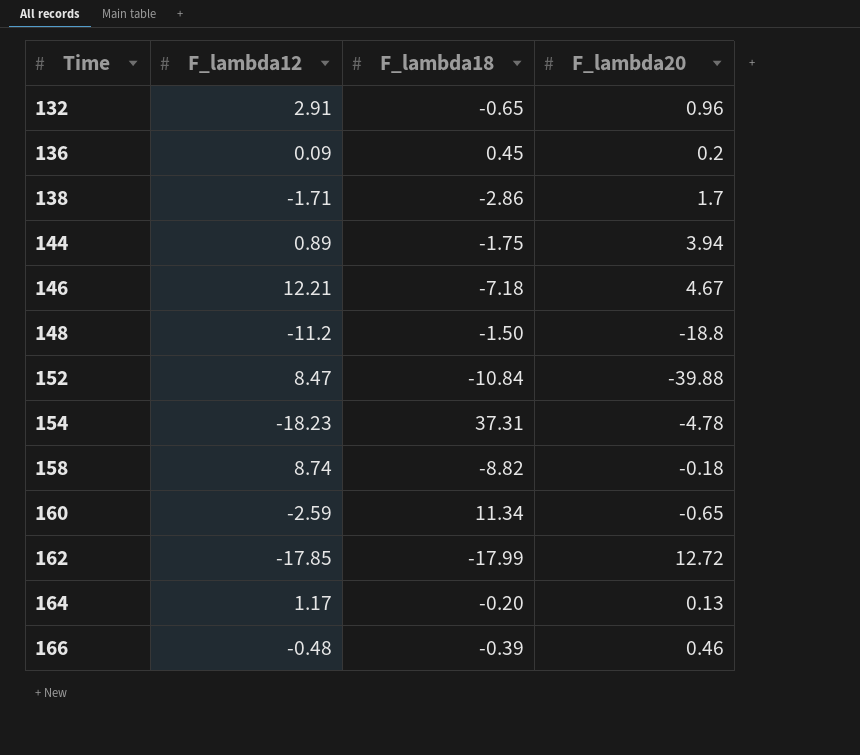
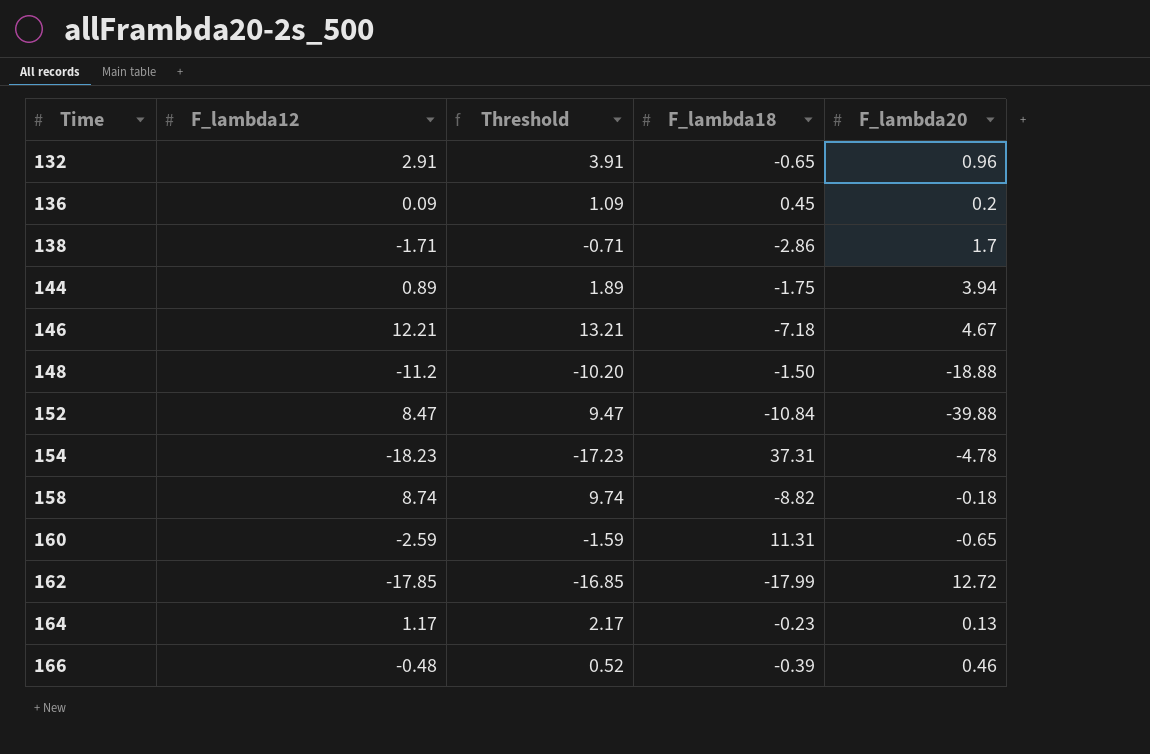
column Threshold | formula: none -> [F_lambda12] + 1
148 | F_lambda20: -18.8 -> -18.88
160 | F_lambda18: 11.34 -> 11.31
164 | F_lambda18: -0.20 -> -0.23

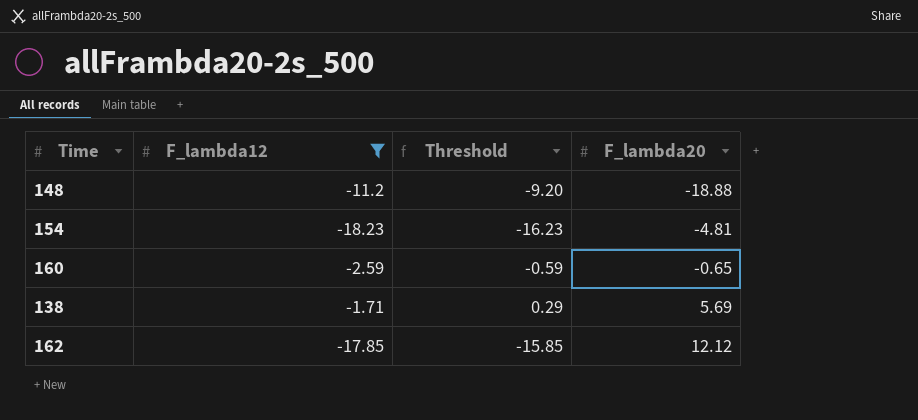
filter: none -> F_lambda12 <= -1.71
row order: Time ascending -> F_lambda20 ascending
column F_lambda18 | position: 4 -> none
column Threshold | formula: [F_lambda12] + 1 -> [F_lambda12] + 2
154 | F_lambda20: -4.78 -> -4.81
138 | F_lambda20: 1.7 -> 5.69
162 | F_lambda20: 12.72 -> 12.12

